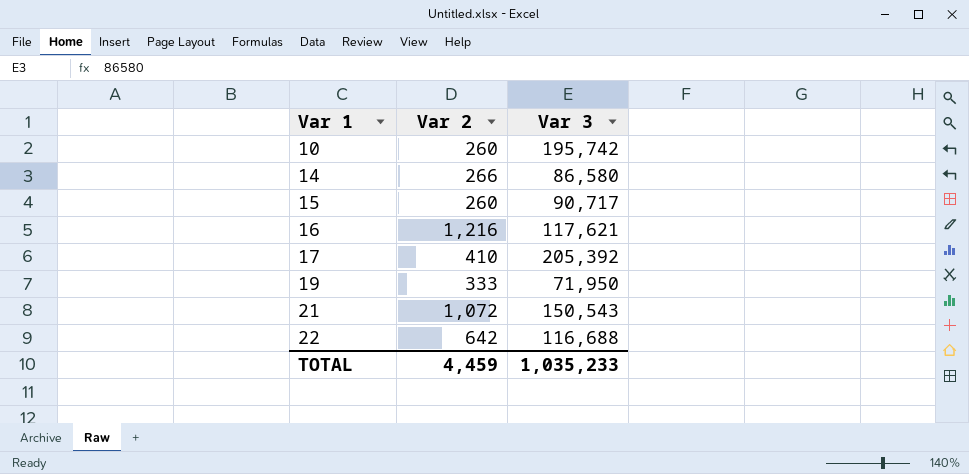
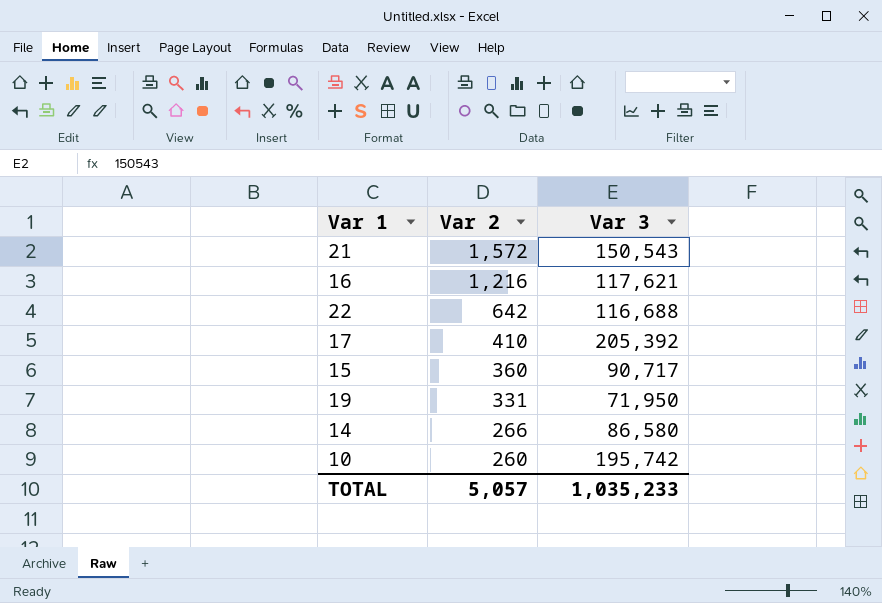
row order: Var 1 ascending -> Var 2 descending
21 | Var 2: 1,072 -> 1,572
15 | Var 2: 260 -> 360
19 | Var 2: 333 -> 331
TOTAL | Var 2: 4,459 -> 5,057

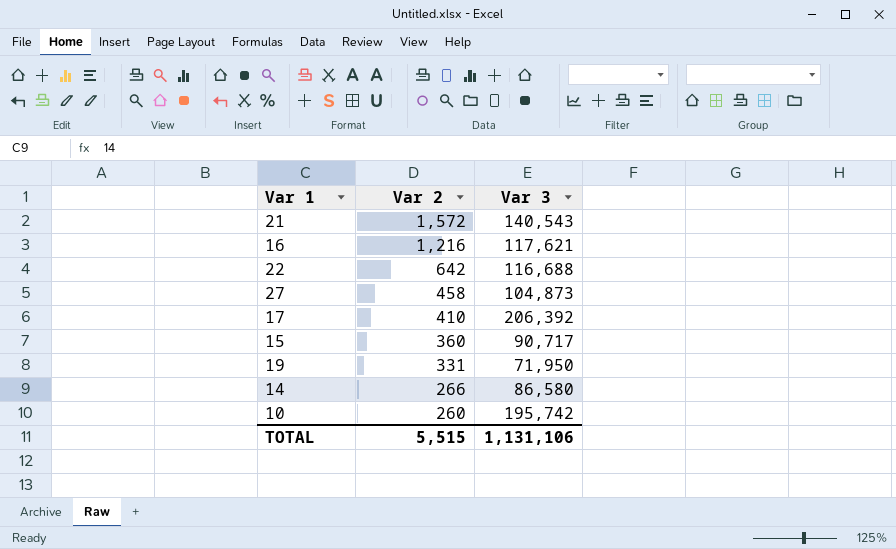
21 | Var 3: 150,543 -> 140,543
row 27: none -> 458 | 104,873
17 | Var 3: 205,392 -> 206,392
TOTAL | Var 2: 5,057 -> 5,515
TOTAL | Var 3: 1,035,233 -> 1,131,106

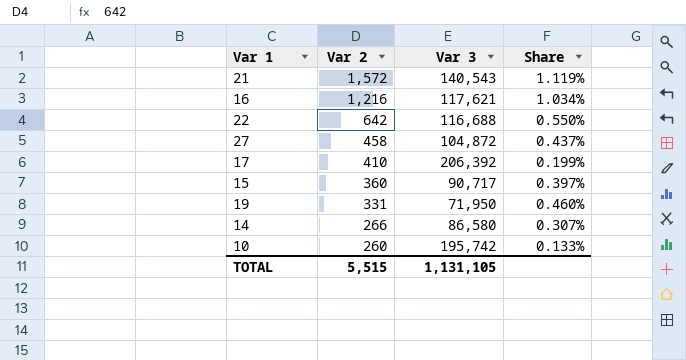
column Share | formula: none -> [Var 2] / [Var 3]
27 | Var 3: 104,873 -> 104,872
TOTAL | Var 3: 1,131,106 -> 1,131,105

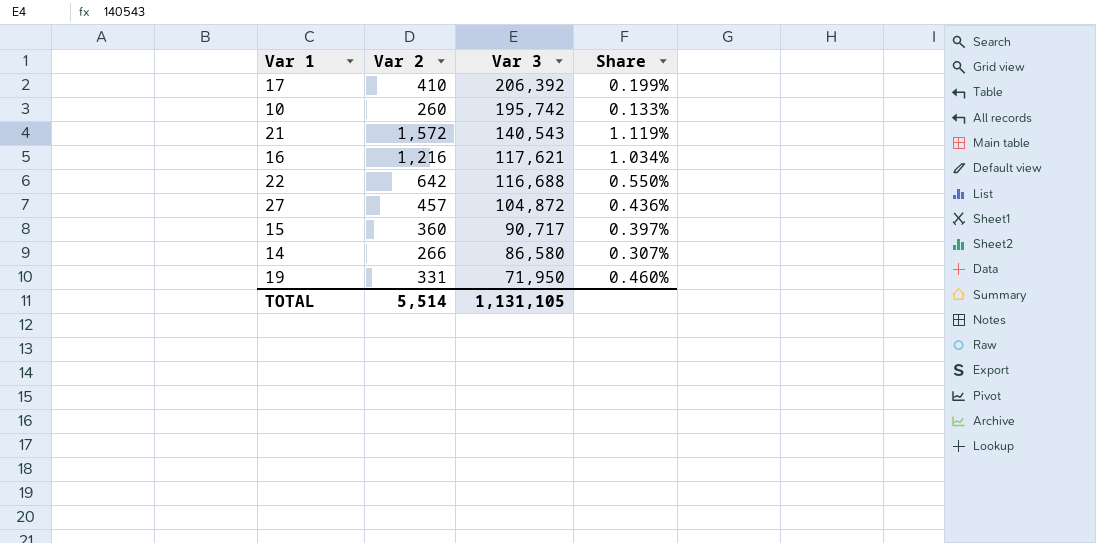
row order: Var 2 descending -> Var 3 descending
27 | Var 2: 458 -> 457
27 | Share: 0.437% -> 0.436%
TOTAL | Var 2: 5,515 -> 5,514

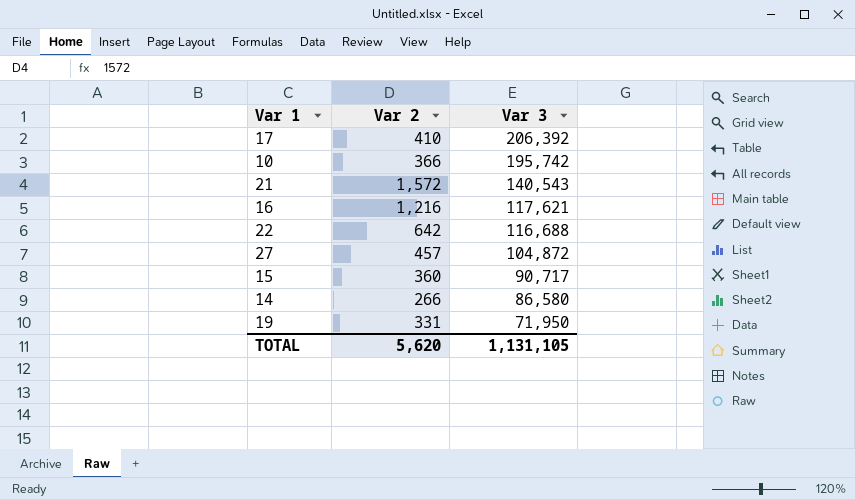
column Share | formula: [Var 2] / [Var 3] -> none
10 | Var 2: 260 -> 366
TOTAL | Var 2: 5,514 -> 5,620

